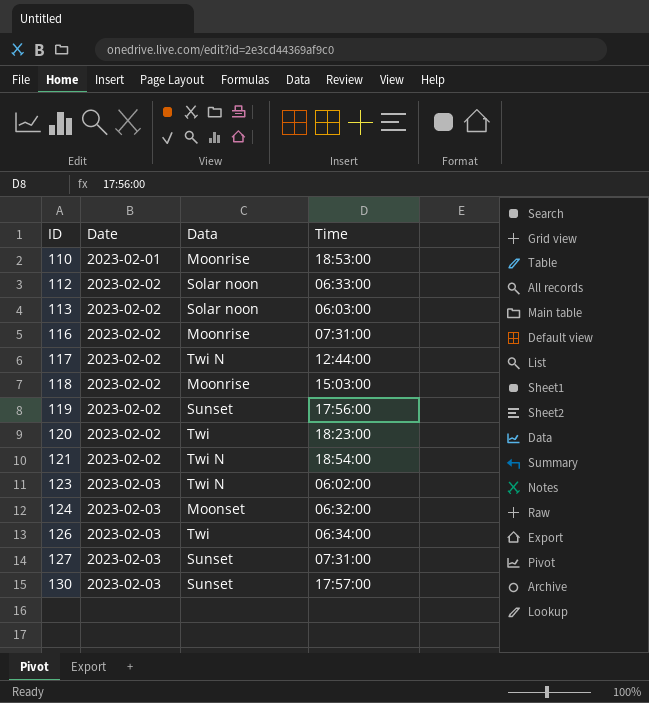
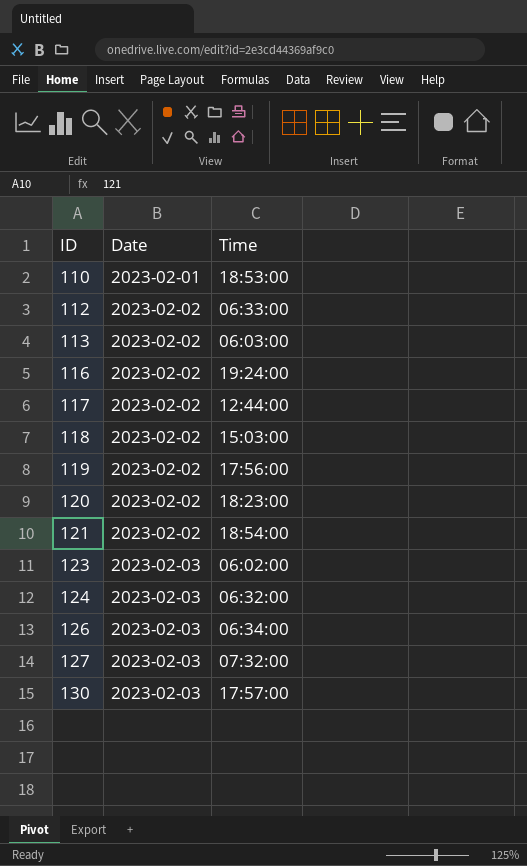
column Data | position: 3 -> none
116 | Time: 07:31:00 -> 19:24:00
127 | Time: 07:31:00 -> 07:32:00

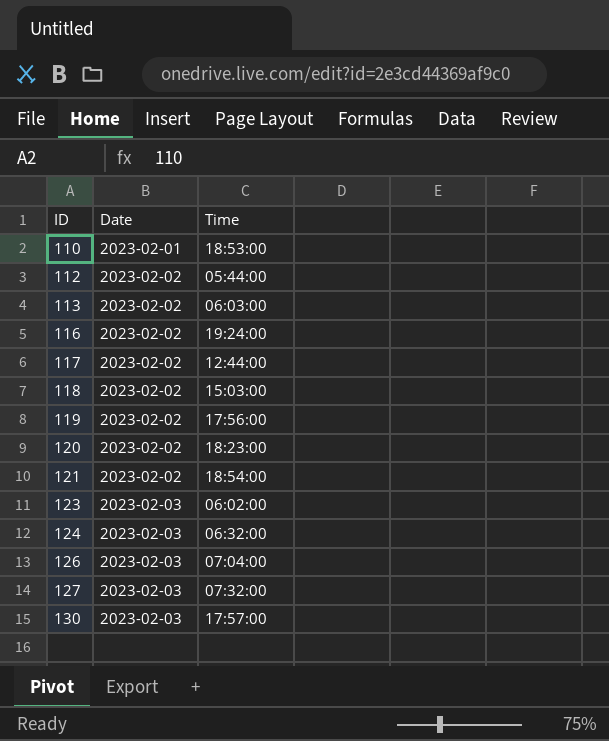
112 | Time: 06:33:00 -> 05:44:00
126 | Time: 06:34:00 -> 07:04:00

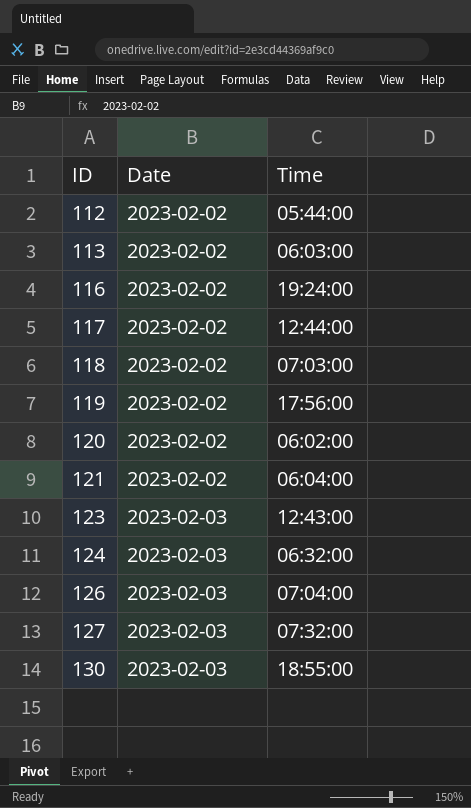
row 110: 2023-02-01 | 18:53:00 -> none
118 | Time: 15:03:00 -> 07:03:00
120 | Time: 18:23:00 -> 06:02:00
121 | Time: 18:54:00 -> 06:04:00
123 | Time: 06:02:00 -> 12:43:00
130 | Time: 17:57:00 -> 18:55:00

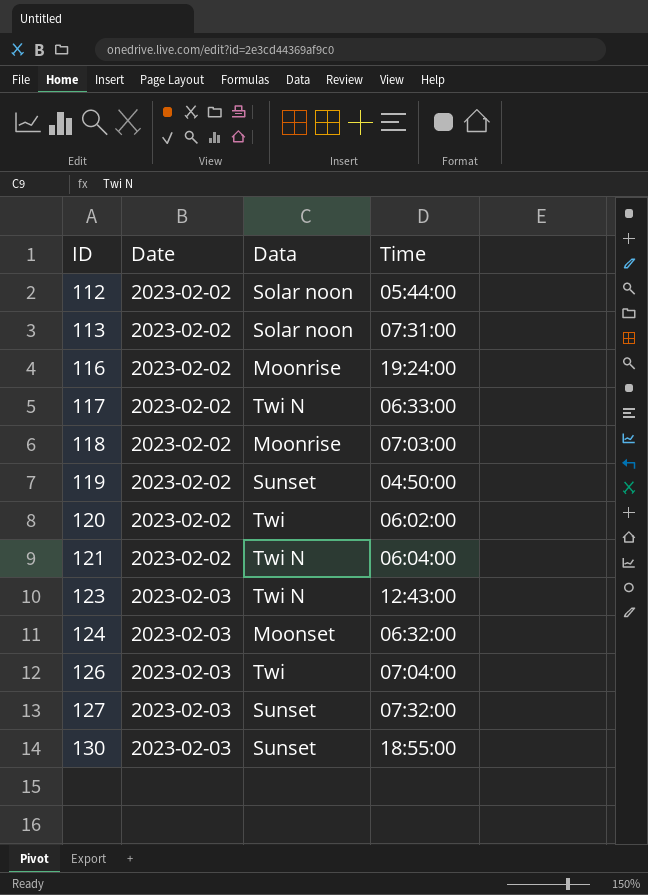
column Data | position: none -> 3
113 | Time: 06:03:00 -> 07:31:00
117 | Time: 12:44:00 -> 06:33:00
119 | Time: 17:56:00 -> 04:50:00

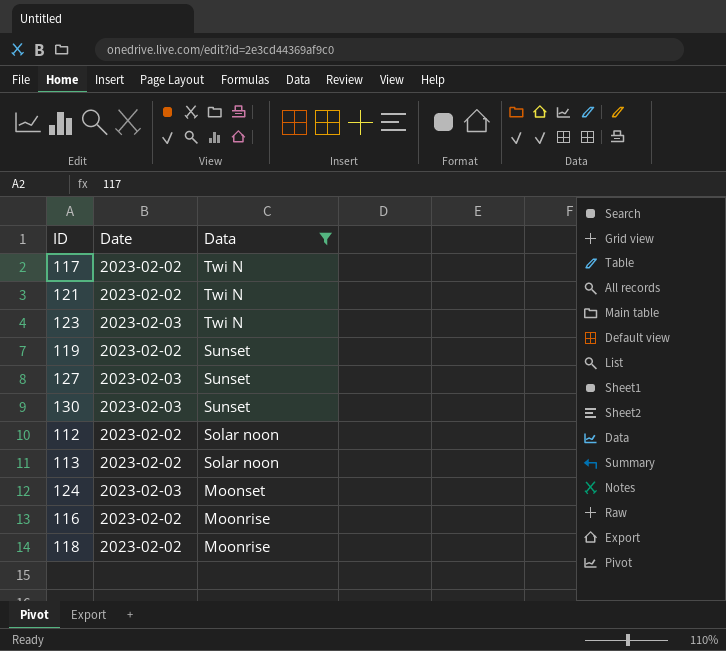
filter: none -> Data != Twi
row order: ID ascending -> Data descending
column Time | position: 4 -> none

